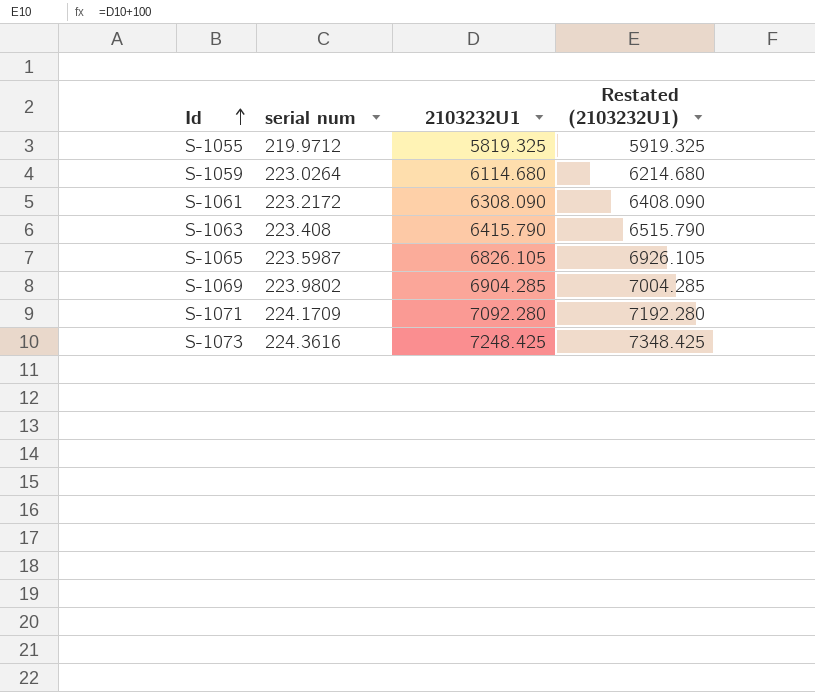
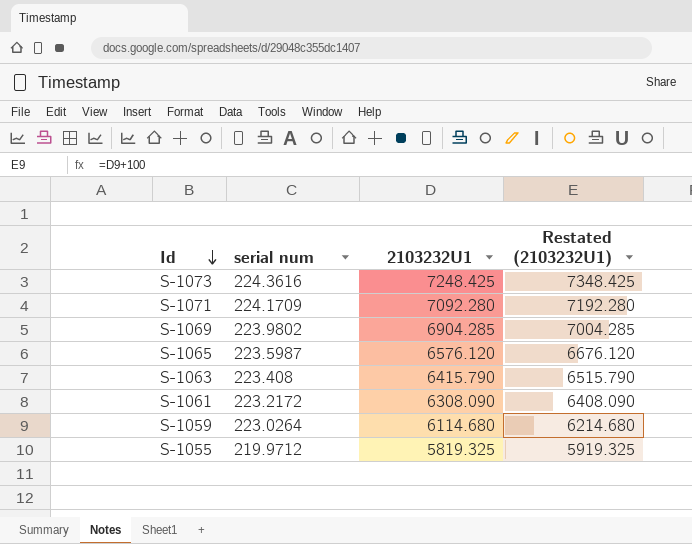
row order: Id ascending -> Id descending
S-1065 | 2103232U1: 6826.105 -> 6576.120
S-1065 | Restated (2103232U1): 6926.105 -> 6676.120

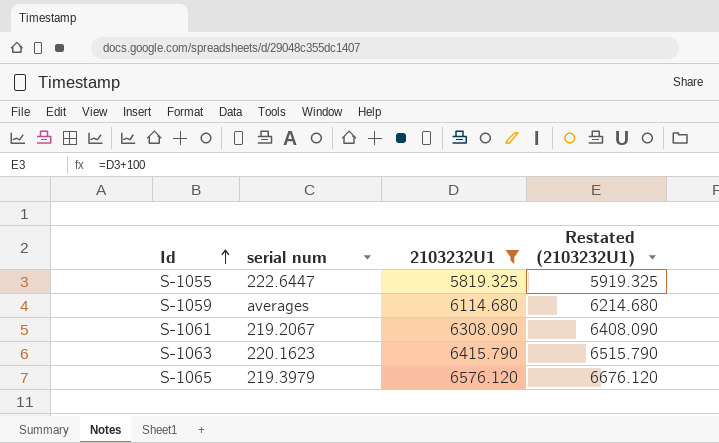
filter: none -> 2103232U1 <= 6576.120
row order: Id descending -> Id ascending
S-1055 | serial num: 219.9712 -> 222.6447
S-1059 | serial num: 223.0264 -> averages
S-1061 | serial num: 223.2172 -> 219.2067
S-1063 | serial num: 223.408 -> 220.1623
S-1065 | serial num: 223.5987 -> 219.3979

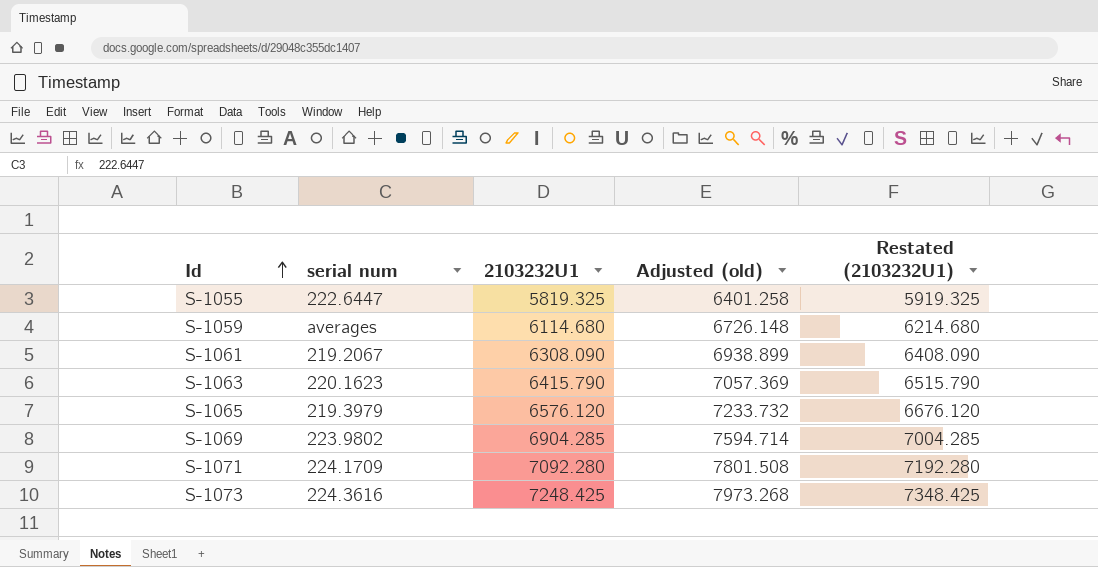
filter: 2103232U1 <= 6576.120 -> none
column Adjusted (old) | formula: none -> [2103232U1] * 1.1

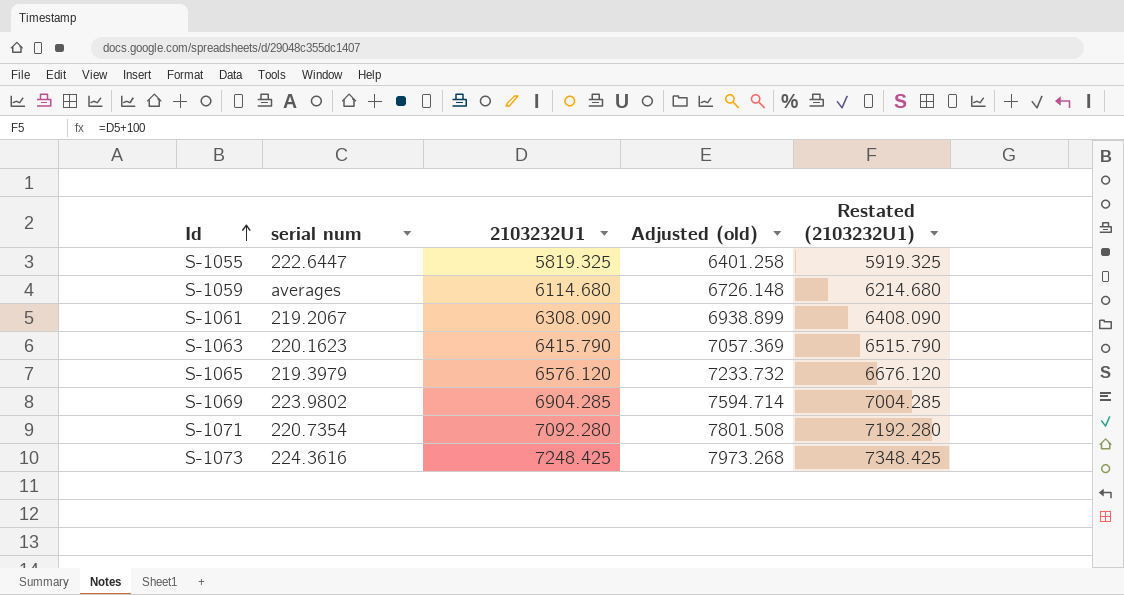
S-1071 | serial num: 224.1709 -> 220.7354

